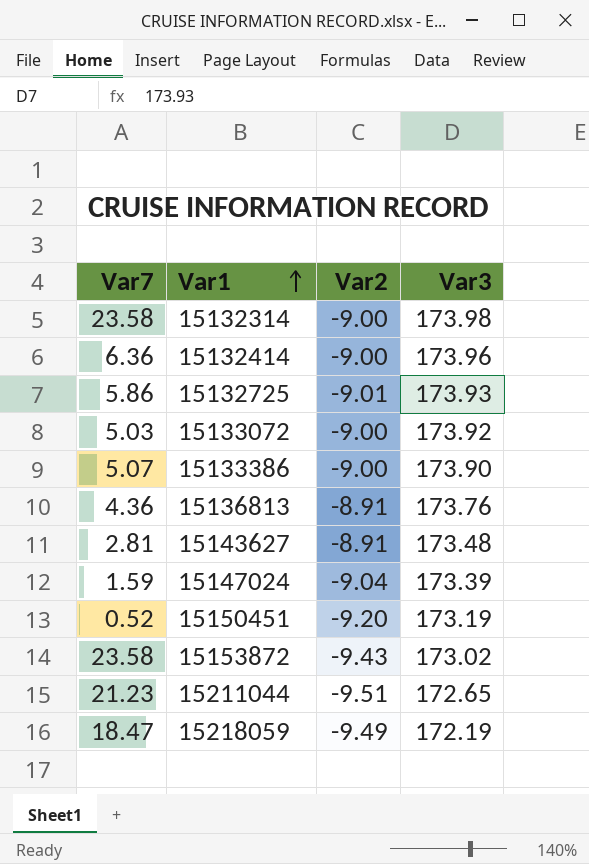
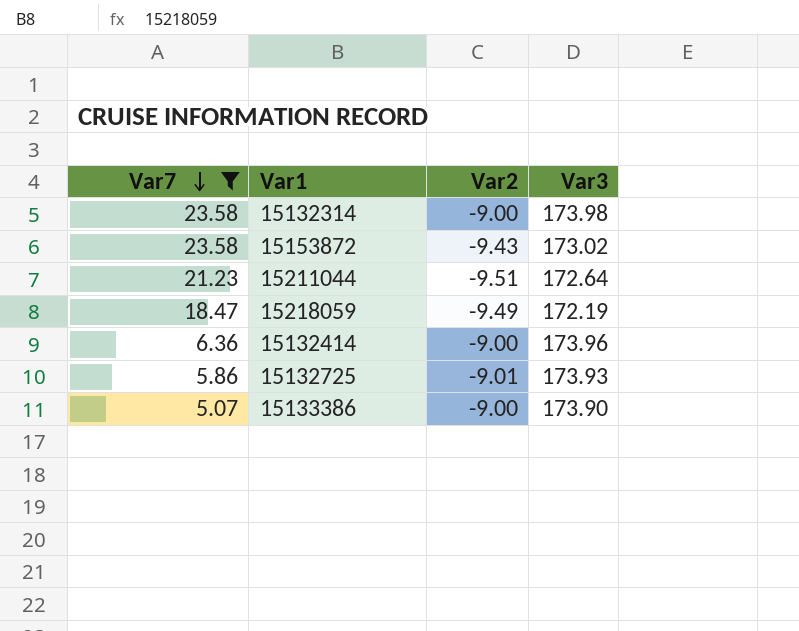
filter: none -> Var7 >= 5.07
row order: Var1 ascending -> Var7 descending
15211044 | Var3: 172.65 -> 172.64

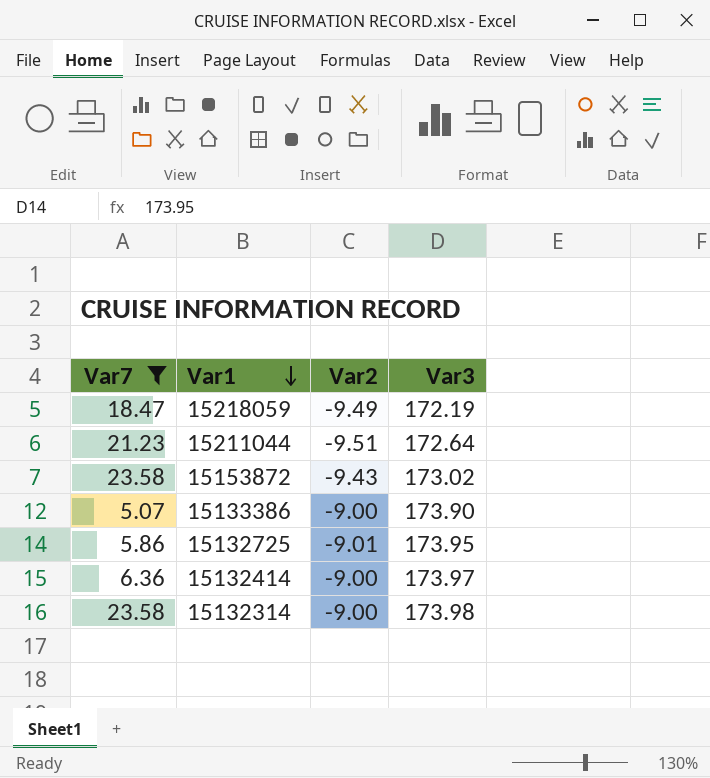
row order: Var7 descending -> Var1 descending
15132725 | Var3: 173.93 -> 173.95
15132414 | Var3: 173.96 -> 173.97

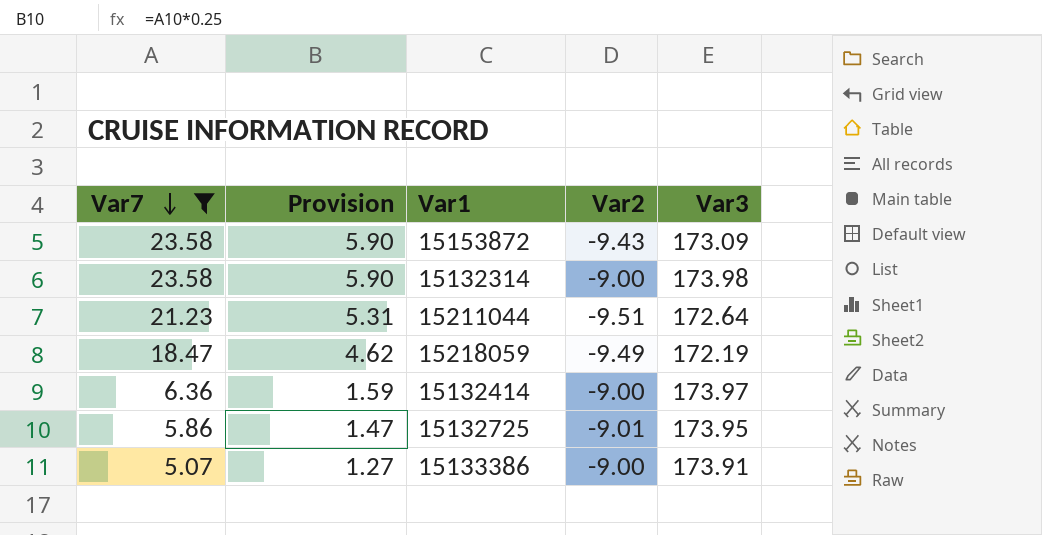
row order: Var1 descending -> Var7 descending
column Provision | formula: none -> [Var7] * 0.25
15153872 | Var3: 173.02 -> 173.09
15133386 | Var3: 173.90 -> 173.91

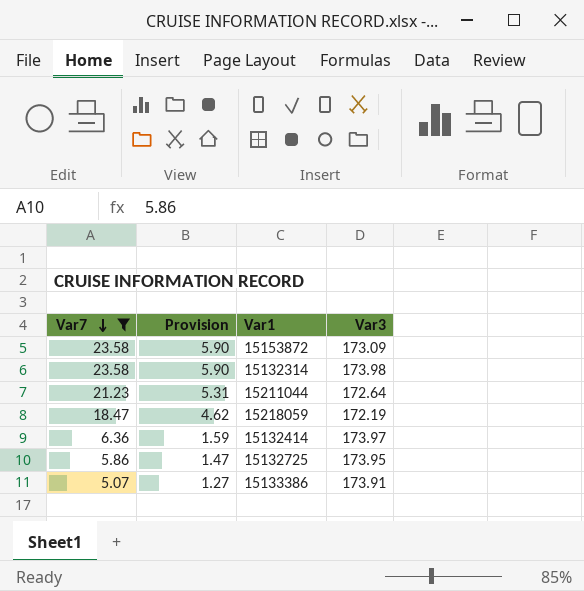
column Var2 | position: 4 -> none

